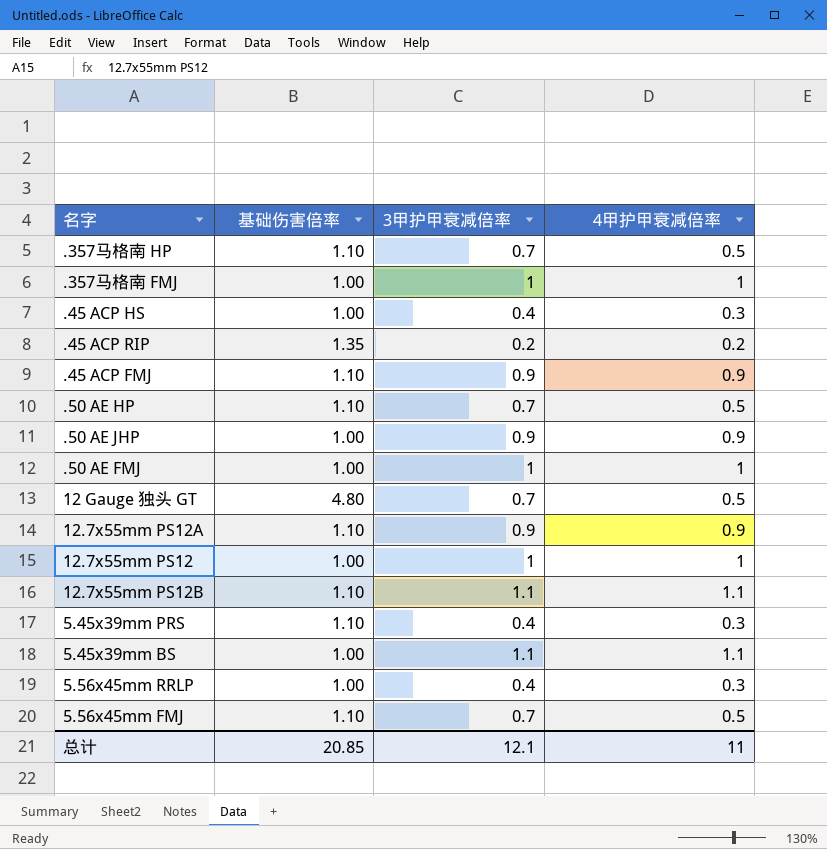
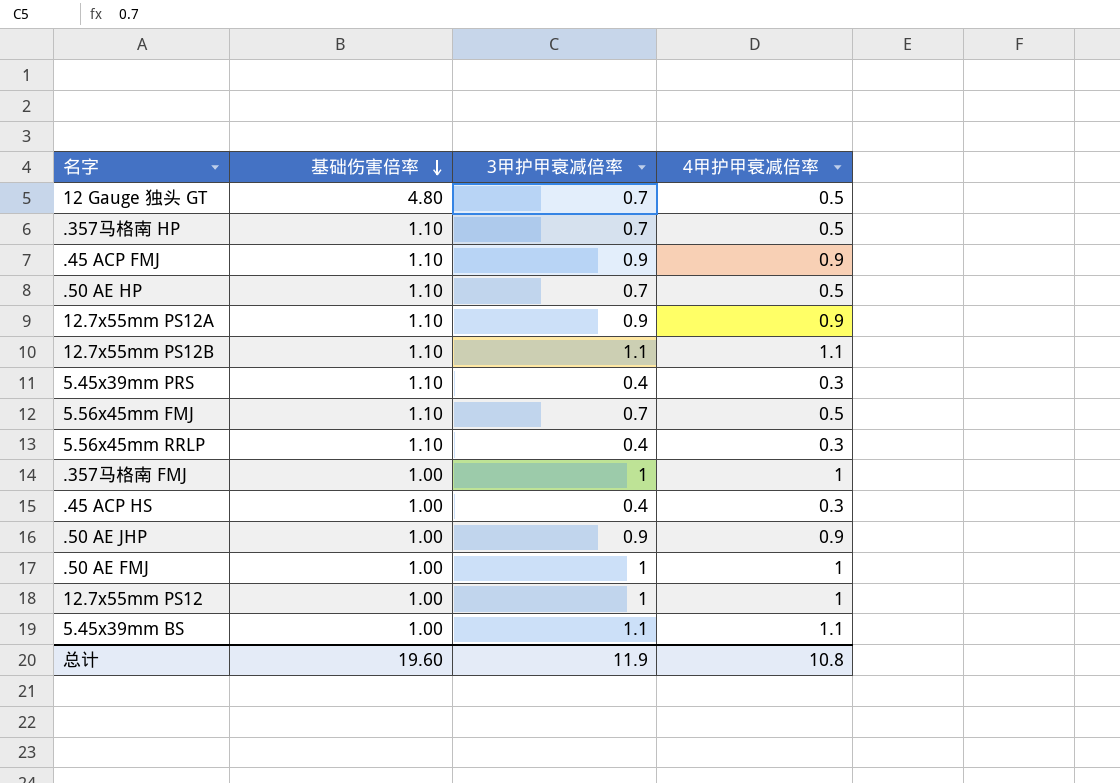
row order: none -> 基础伤害倍率 descending
row .45 ACP RIP: 1.35 | 0.2 | 0.2 -> none
5.56x45mm RRLP | 基础伤害倍率: 1.00 -> 1.10
总计 | 基础伤害倍率: 20.85 -> 19.60
总计 | 3甲护甲衰减倍率: 12.1 -> 11.9
总计 | 4甲护甲衰减倍率: 11 -> 10.8

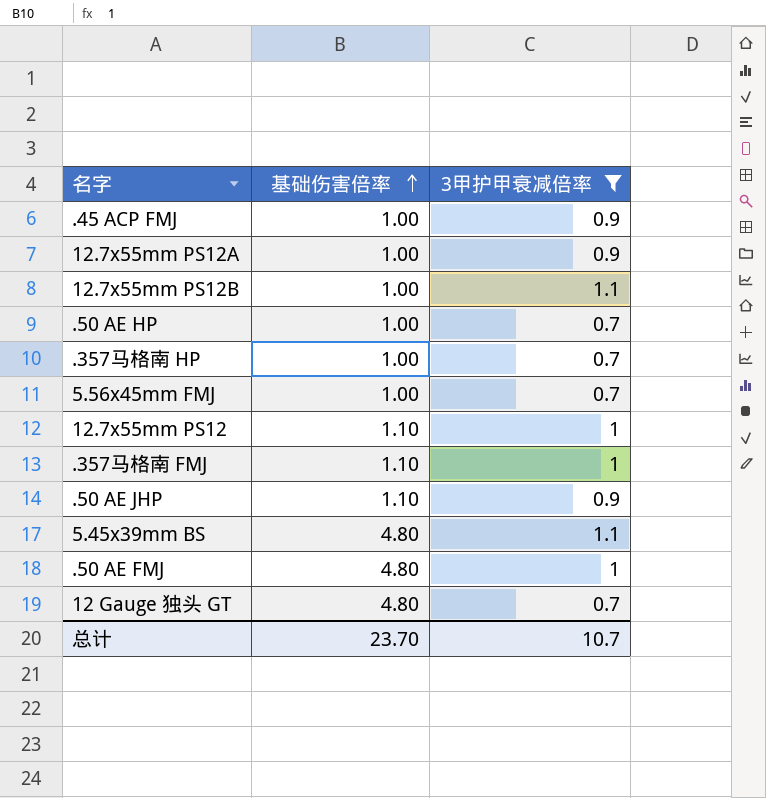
filter: none -> 3甲护甲衰减倍率 != 0.4
row order: 基础伤害倍率 descending -> 基础伤害倍率 ascending
column 4甲护甲衰减倍率 | position: 4 -> none
.45 ACP FMJ | 基础伤害倍率: 1.10 -> 1.00
12.7x55mm PS12A | 基础伤害倍率: 1.10 -> 1.00
12.7x55mm PS12B | 基础伤害倍率: 1.10 -> 1.00
.50 AE HP | 基础伤害倍率: 1.10 -> 1.00
.357马格南 HP | 基础伤害倍率: 1.10 -> 1.00
5.56x45mm FMJ | 基础伤害倍率: 1.10 -> 1.00
12.7x55mm PS12 | 基础伤害倍率: 1.00 -> 1.10
.357马格南 FMJ | 基础伤害倍率: 1.00 -> 1.10
.50 AE JHP | 基础伤害倍率: 1.00 -> 1.10
5.45x39mm BS | 基础伤害倍率: 1.00 -> 4.80
.50 AE FMJ | 基础伤害倍率: 1.00 -> 4.80
总计 | 基础伤害倍率: 19.60 -> 23.70
总计 | 3甲护甲衰减倍率: 11.9 -> 10.7

